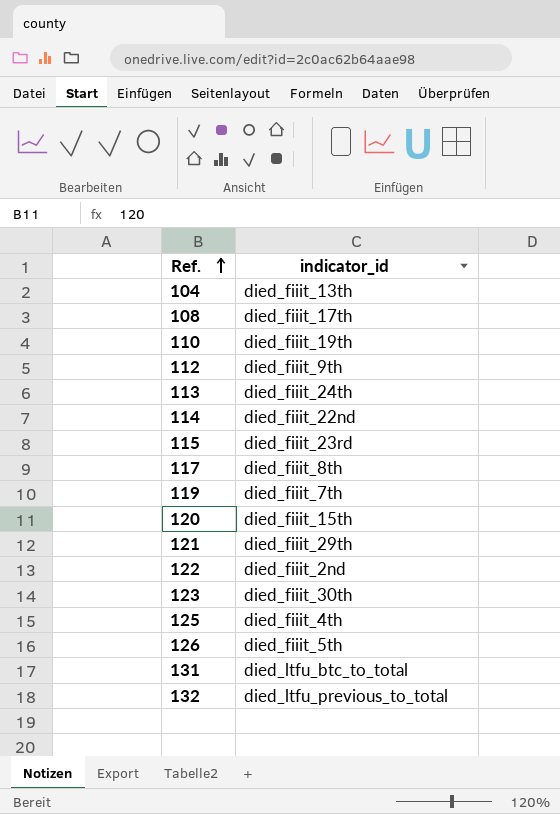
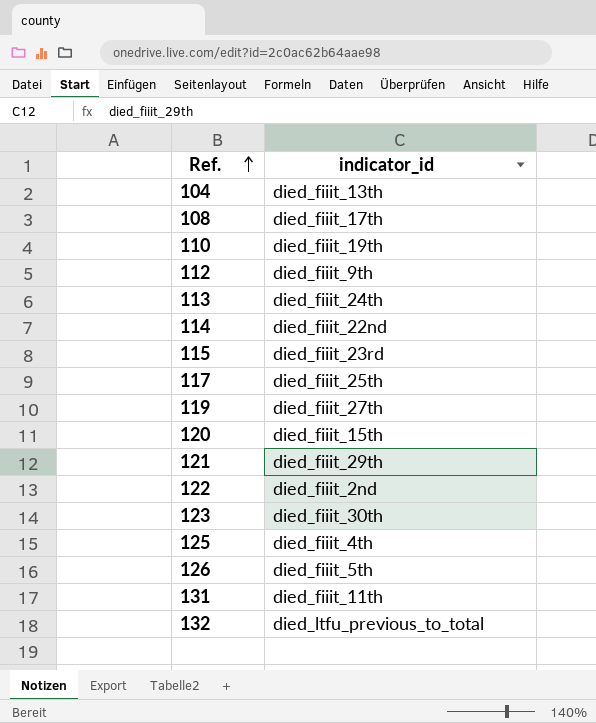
117 | indicator_id: died_fiiit_8th -> died_fiiit_25th
119 | indicator_id: died_fiiit_7th -> died_fiiit_27th
131 | indicator_id: died_ltfu_btc_to_total -> died_fiiit_11th

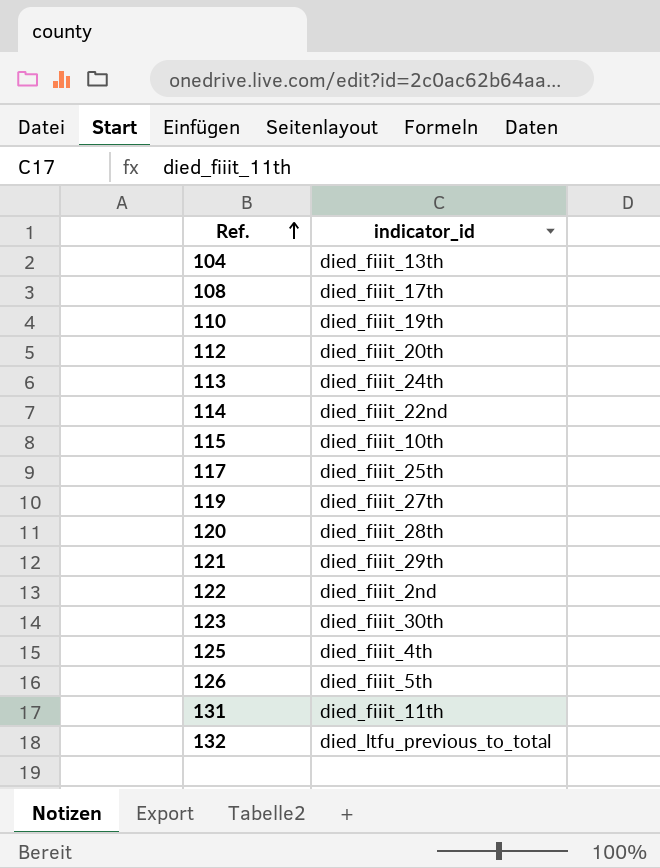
112 | indicator_id: died_fiiit_9th -> died_fiiit_20th
115 | indicator_id: died_fiiit_23rd -> died_fiiit_10th
120 | indicator_id: died_fiiit_15th -> died_fiiit_28th

